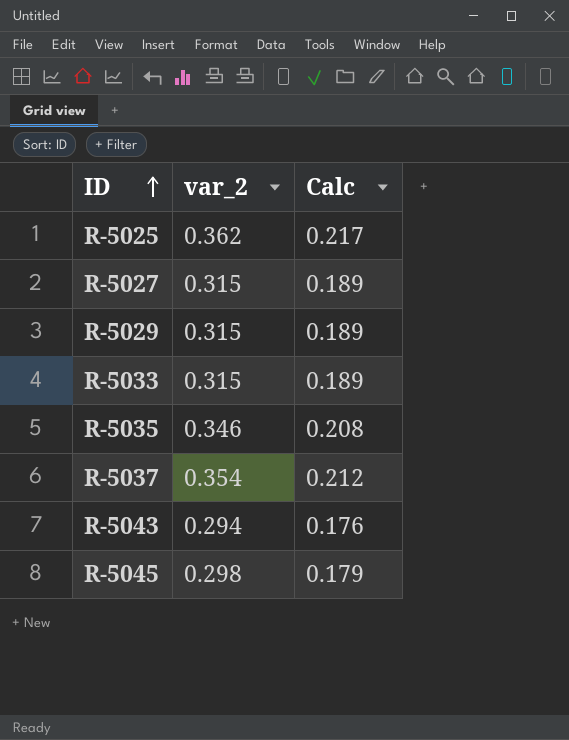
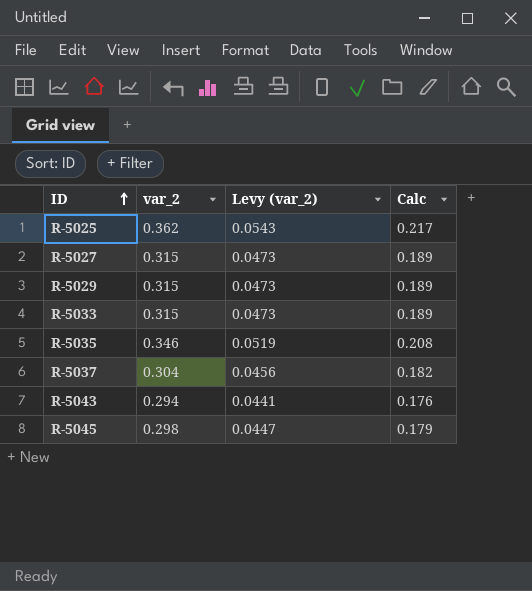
column Levy (var_2) | formula: none -> [var_2] * 0.15
R-5037 | var_2: 0.354 -> 0.304
R-5037 | Calc: 0.212 -> 0.182

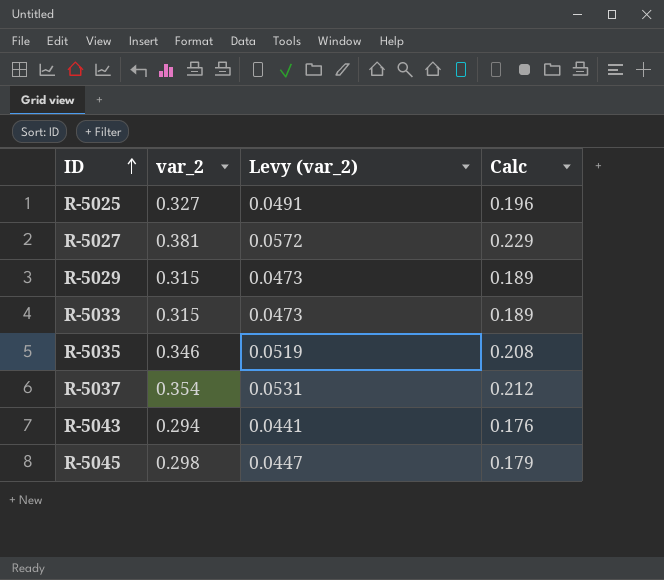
R-5025 | var_2: 0.362 -> 0.327
R-5025 | Levy (var_2): 0.0543 -> 0.0491
R-5025 | Calc: 0.217 -> 0.196
R-5027 | var_2: 0.315 -> 0.381
R-5027 | Levy (var_2): 0.0473 -> 0.0572
R-5027 | Calc: 0.189 -> 0.229
R-5037 | var_2: 0.304 -> 0.354
R-5037 | Levy (var_2): 0.0456 -> 0.0531
R-5037 | Calc: 0.182 -> 0.212

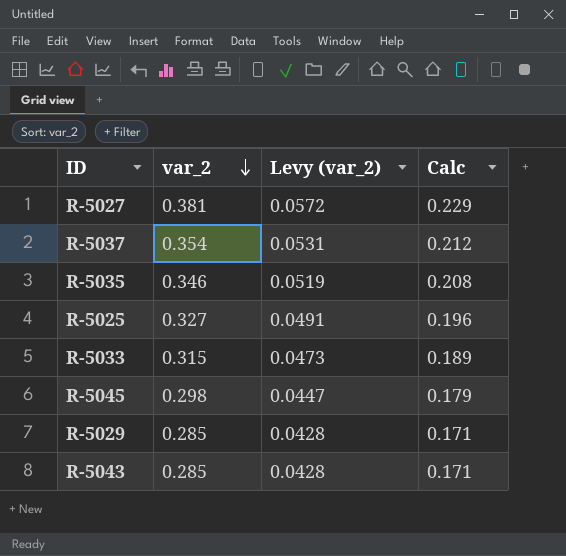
row order: ID ascending -> var_2 descending
R-5029 | var_2: 0.315 -> 0.285
R-5029 | Levy (var_2): 0.0473 -> 0.0428
R-5029 | Calc: 0.189 -> 0.171
R-5043 | var_2: 0.294 -> 0.285
R-5043 | Levy (var_2): 0.0441 -> 0.0428
R-5043 | Calc: 0.176 -> 0.171

